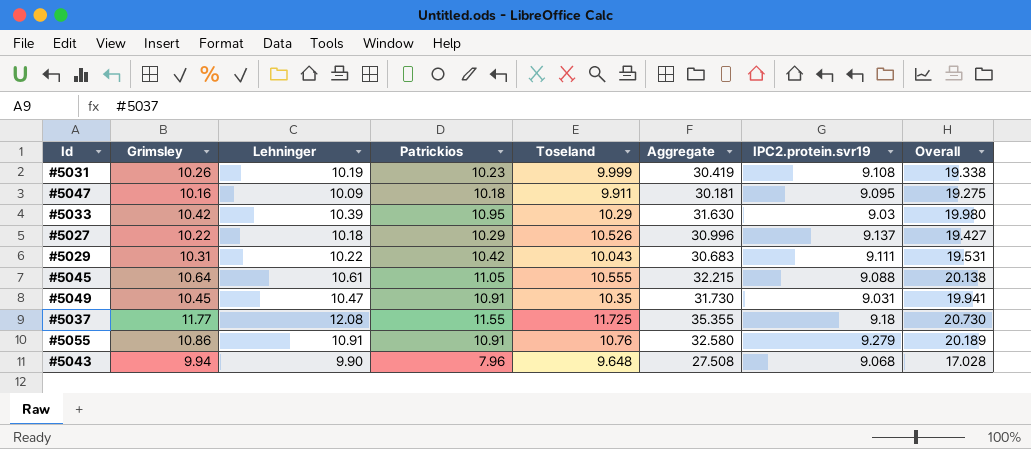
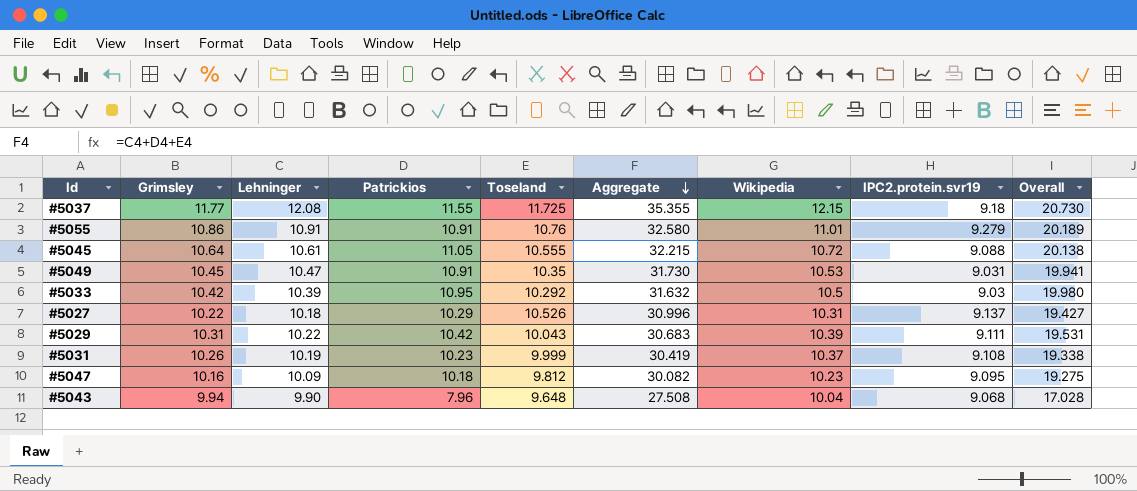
row order: none -> Aggregate descending
column Wikipedia | position: none -> 7
#5033 | Toseland: 10.29 -> 10.292
#5033 | Aggregate: 31.630 -> 31.632
#5047 | Toseland: 9.911 -> 9.812
#5047 | Aggregate: 30.181 -> 30.082

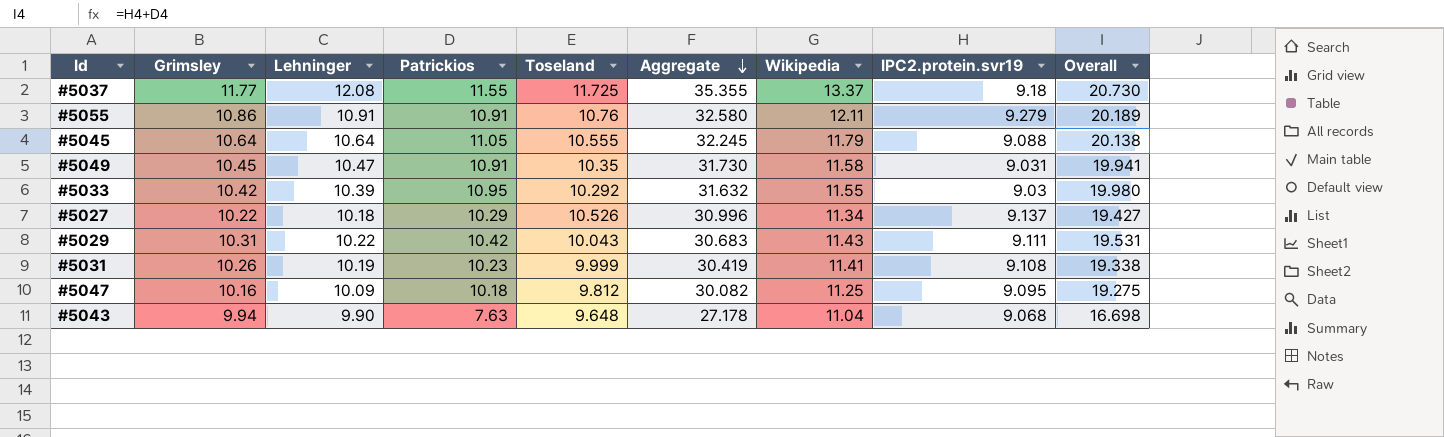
#5037 | Wikipedia: 12.15 -> 13.37
#5055 | Wikipedia: 11.01 -> 12.11
#5045 | Lehninger: 10.61 -> 10.64
#5045 | Aggregate: 32.215 -> 32.245
#5045 | Wikipedia: 10.72 -> 11.79
#5049 | Wikipedia: 10.53 -> 11.58
#5033 | Wikipedia: 10.5 -> 11.55
#5027 | Wikipedia: 10.31 -> 11.34
#5029 | Wikipedia: 10.39 -> 11.43
#5031 | Wikipedia: 10.37 -> 11.41
#5047 | Wikipedia: 10.23 -> 11.25
#5043 | Patrickios: 7.96 -> 7.63
#5043 | Aggregate: 27.508 -> 27.178
#5043 | Wikipedia: 10.04 -> 11.04
#5043 | Overall: 17.028 -> 16.698

